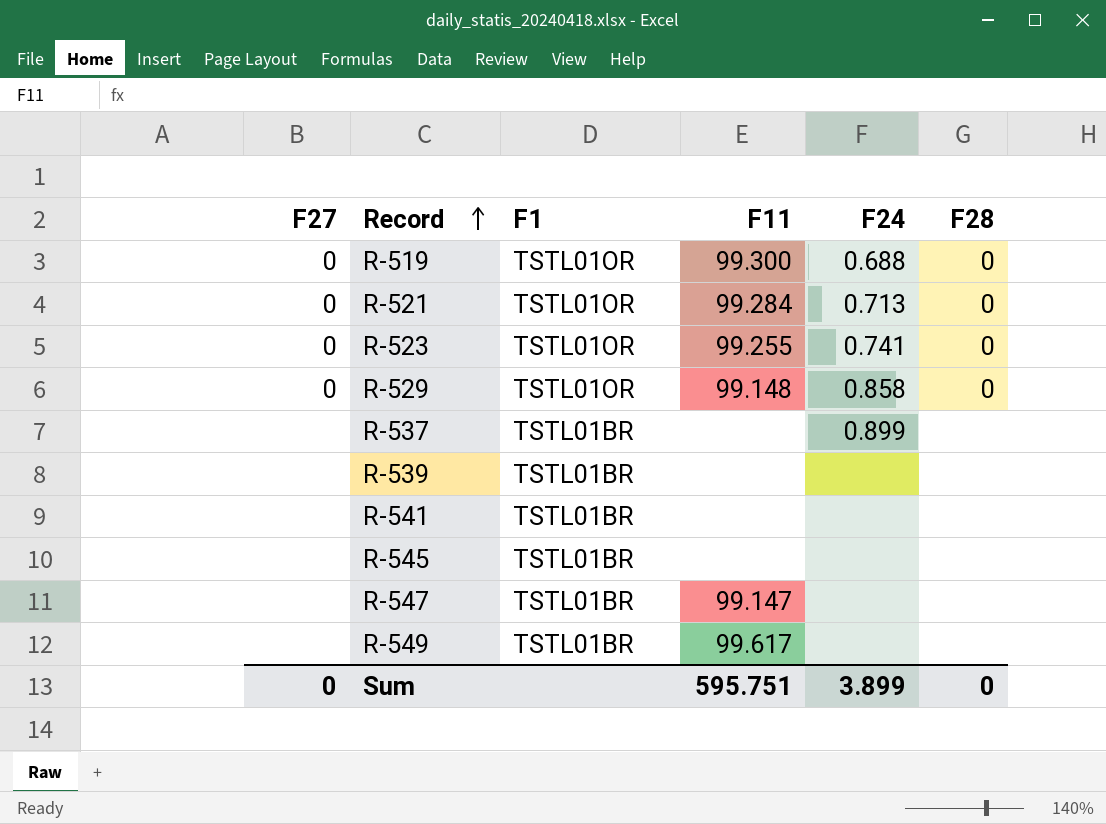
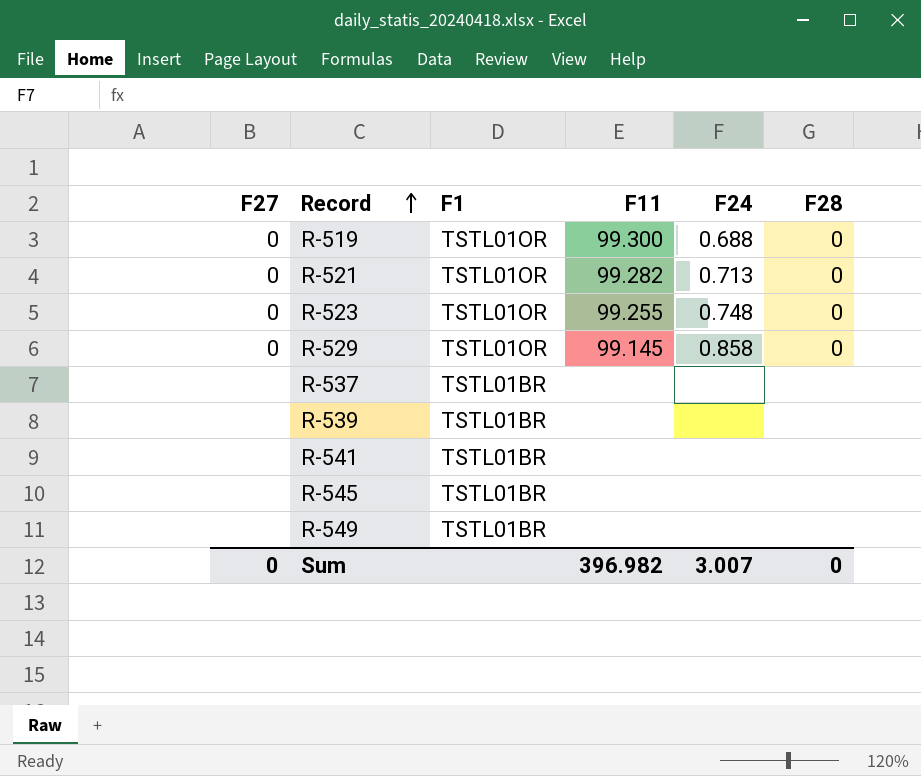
row R-547: none | TSTL01BR | 99.147 | none | none -> none
R-521 | F11: 99.284 -> 99.282
R-523 | F24: 0.741 -> 0.748
R-529 | F11: 99.148 -> 99.145
R-537 | F24: 0.899 -> none
R-549 | F11: 99.617 -> none
Sum | F11: 595.751 -> 396.982
Sum | F24: 3.899 -> 3.007

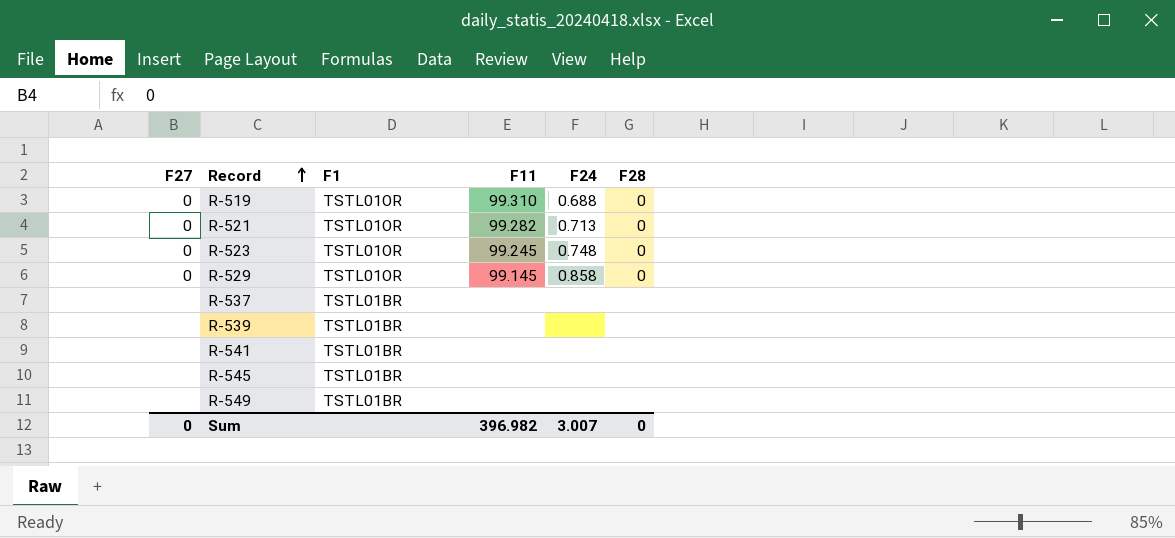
R-519 | F11: 99.300 -> 99.310
R-523 | F11: 99.255 -> 99.245

